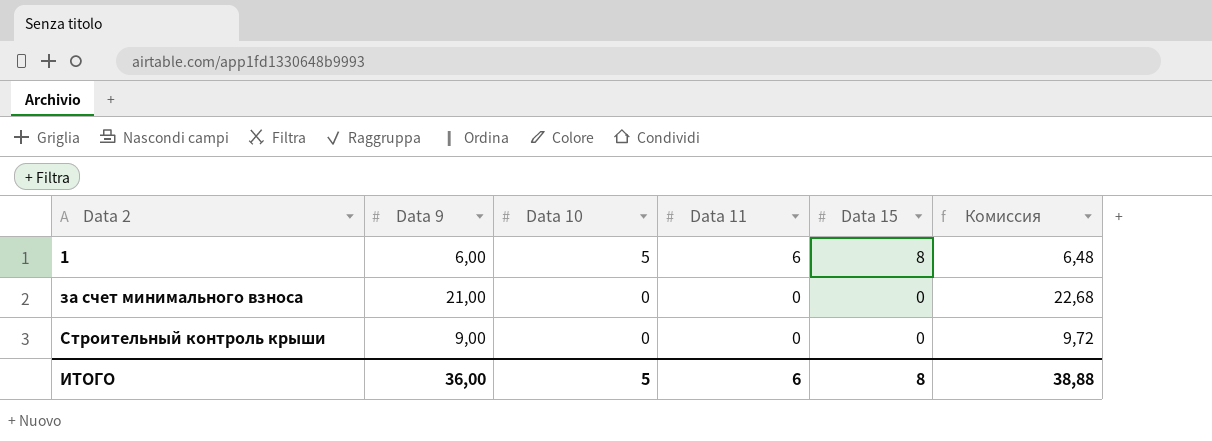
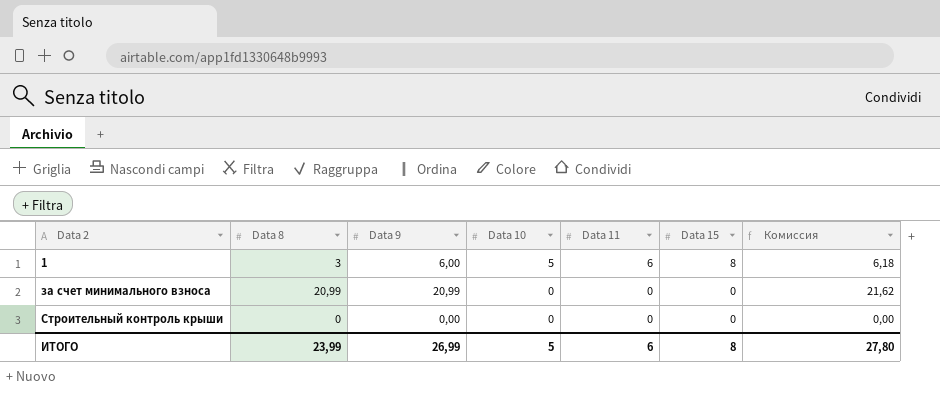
column Data 8 | position: none -> 2
column Комиссия | formula: [Data 9] * 1,08 -> [Data 9] * 1,03
за счет минимального взноса | Data 9: 21,00 -> 20,99
Строительный контроль крыши | Data 9: 9,00 -> 0,00
ИТОГО | Data 9: 36,00 -> 26,99
ИТОГО | Комиссия: 38,88 -> 27,80

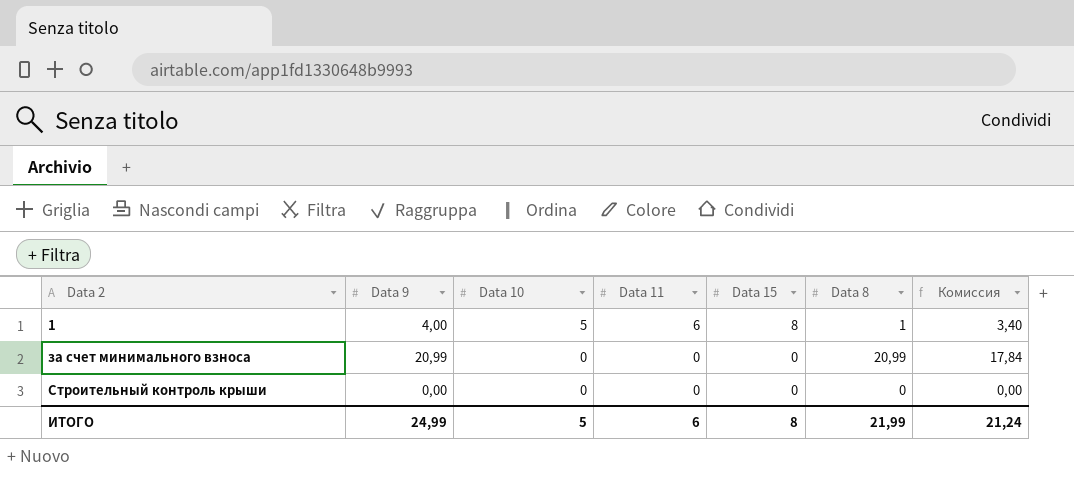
column Data 8 | position: 2 -> 6
column Комиссия | formula: [Data 9] * 1,03 -> [Data 9] * 0,85
1 | Data 9: 6,00 -> 4,00
1 | Data 8: 3 -> 1
ИТОГО | Data 9: 26,99 -> 24,99
ИТОГО | Data 8: 23,99 -> 21,99
ИТОГО | Комиссия: 27,80 -> 21,24

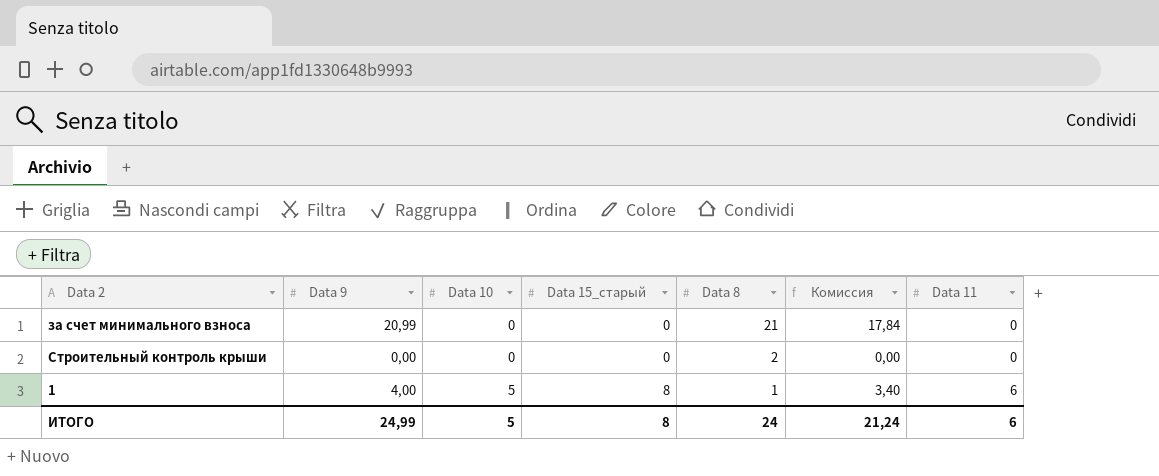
row order: Data 2 ascending -> Data 10 ascending
column name: Data 15 -> Data 15_старый
column Data 11 | position: 4 -> 7
за счет минимального взноса | Data 8: 20,99 -> 21
Строительный контроль крыши | Data 8: 0 -> 2
ИТОГО | Data 8: 21,99 -> 24

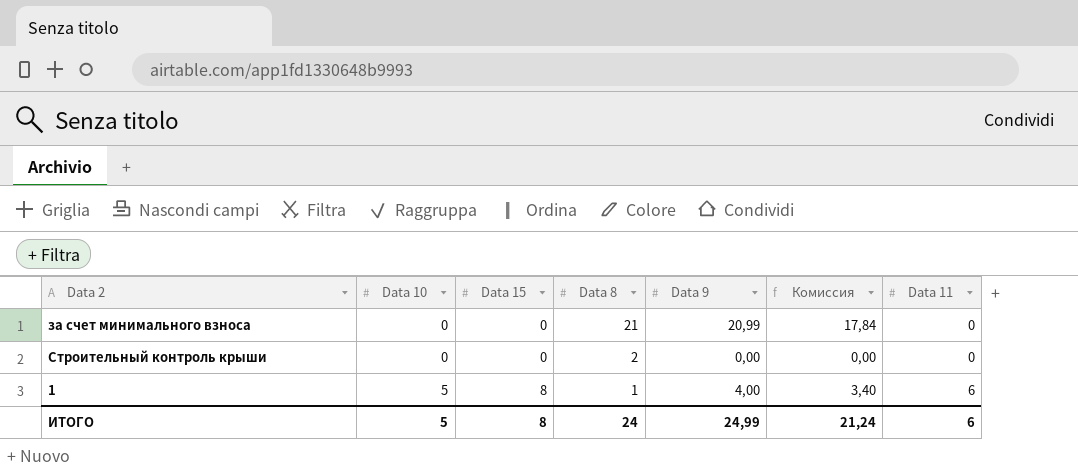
column name: Data 15_старый -> Data 15
column Data 9 | position: 2 -> 5

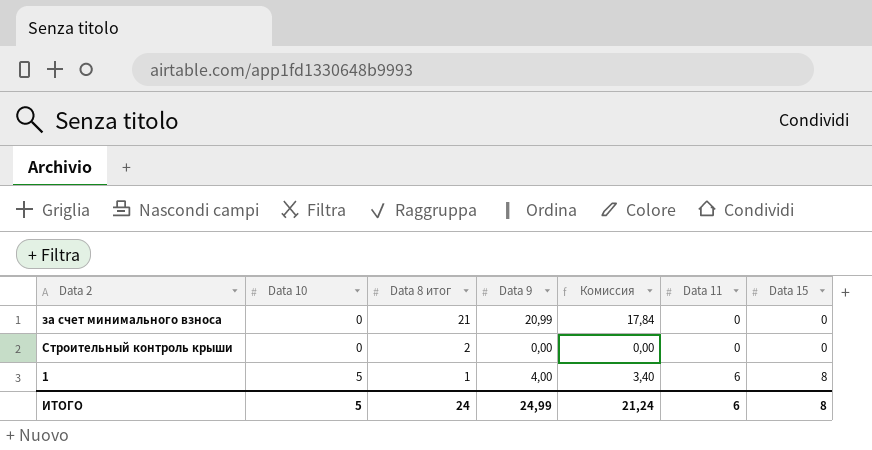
column name: Data 8 -> Data 8 итог
column Data 15 | position: 3 -> 7

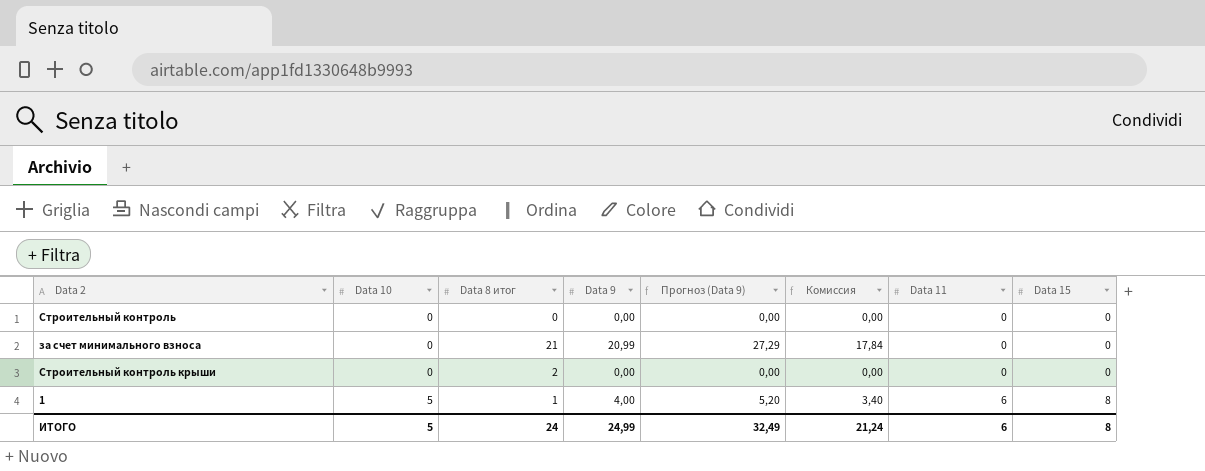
column Прогноз (Data 9) | formula: none -> [Data 9] * 1,3
row Строительный контроль: none -> 0 | 0 | 0,00 | 0,00 | 0,00 | 0 | 0

